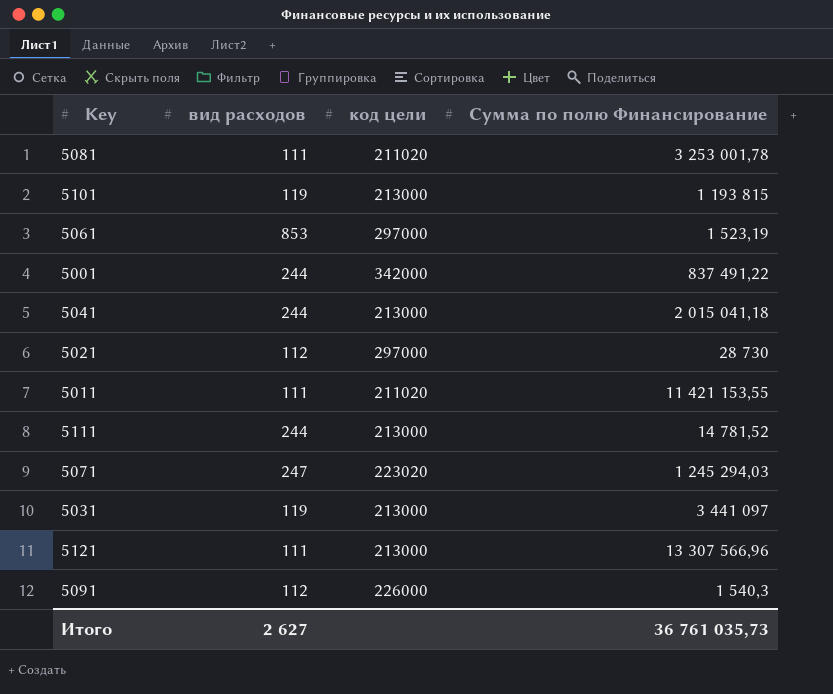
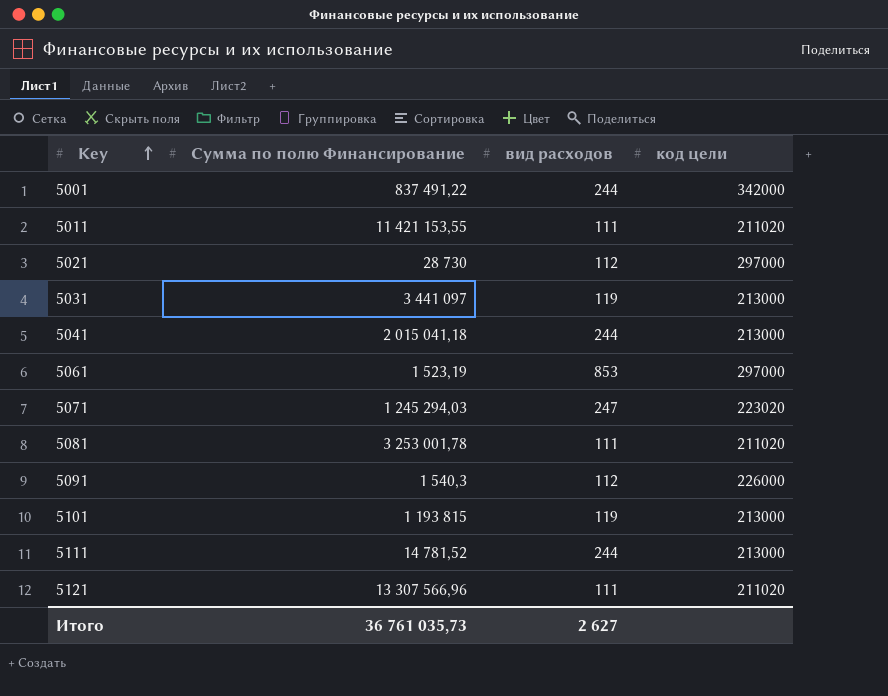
row order: none -> Key ascending
column Сумма по полю Финансирование | position: 4 -> 2
5121 | код цели: 213000 -> 211020

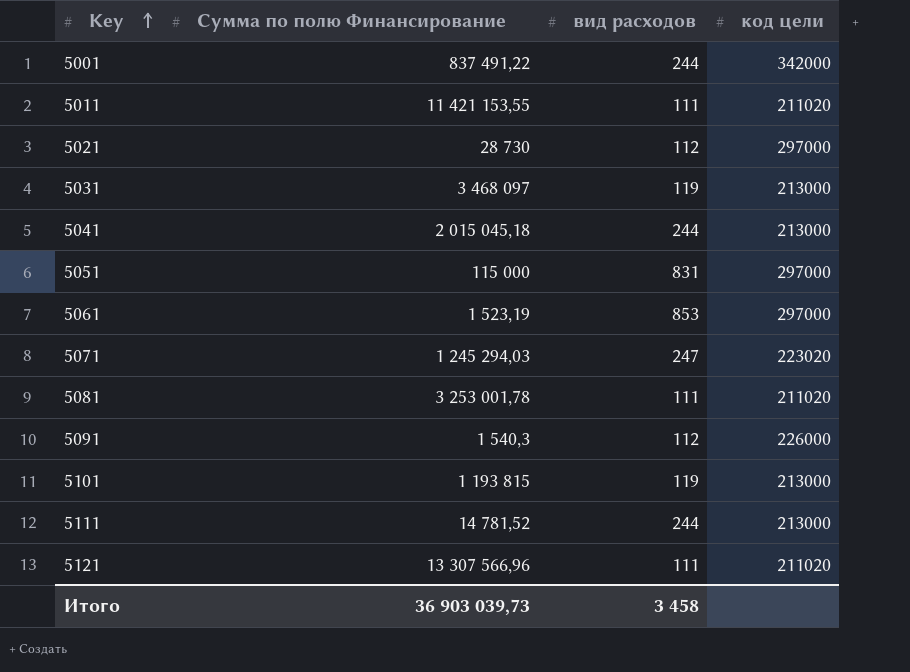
5031 | Сумма по полю Финансирование: 3 441 097 -> 3 468 097
5041 | Сумма по полю Финансирование: 2 015 041,18 -> 2 015 045,18
row 5051: none -> 115 000 | 831 | 297000
Итого | Сумма по полю Финансирование: 36 761 035,73 -> 36 903 039,73
Итого | вид расходов: 2 627 -> 3 458

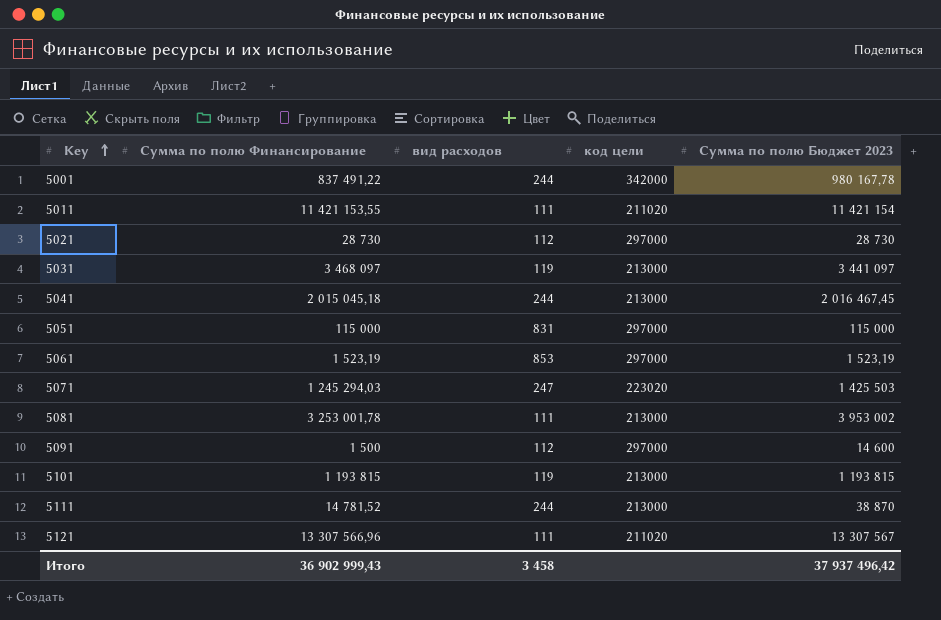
column Сумма по полю Бюджет 2023 | position: none -> 5
5081 | код цели: 211020 -> 213000
5091 | Сумма по полю Финансирование: 1 540,3 -> 1 500
5091 | код цели: 226000 -> 297000
Итого | Сумма по полю Финансирование: 36 903 039,73 -> 36 902 999,43

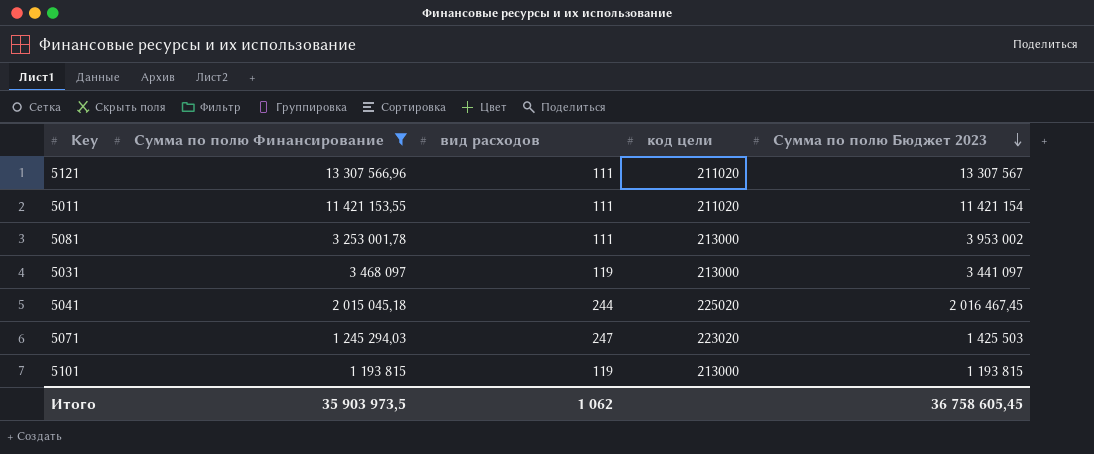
filter: none -> Сумма по полю Финансирование >= 1 193 815
row order: Key ascending -> Сумма по полю Бюджет 2023 descending
5041 | код цели: 213000 -> 225020
Итого | Сумма по полю Финансирование: 36 902 999,43 -> 35 903 973,5
Итого | вид расходов: 3 458 -> 1 062
Итого | Сумма по полю Бюджет 2023: 37 937 496,42 -> 36 758 605,45

